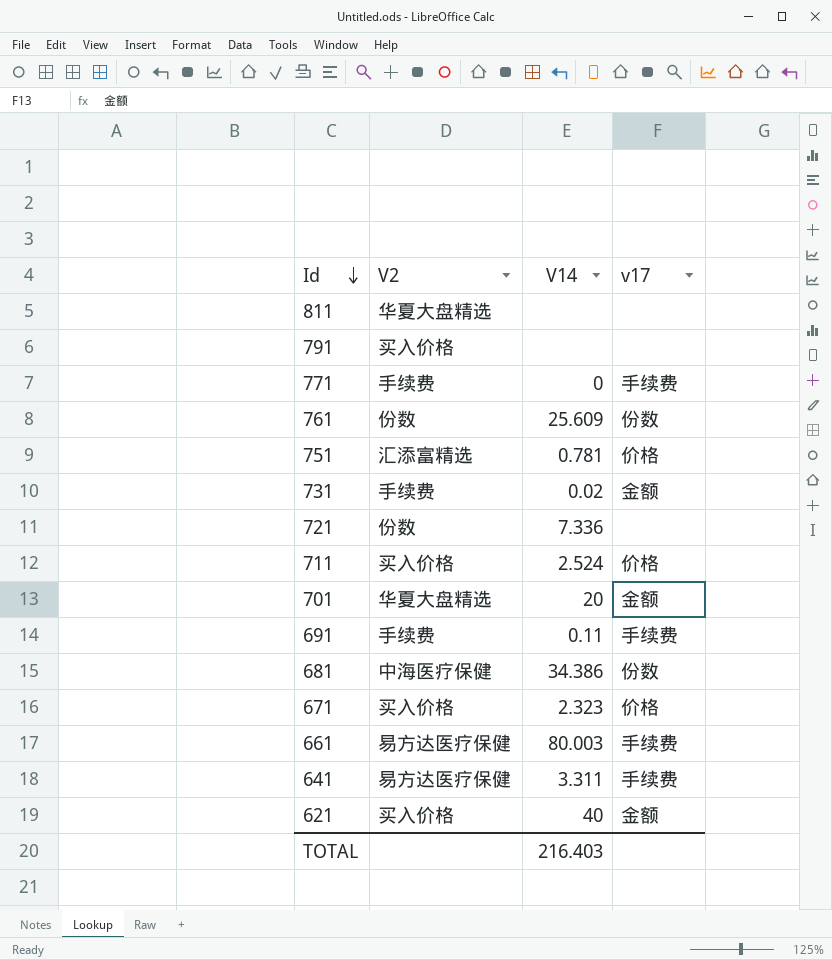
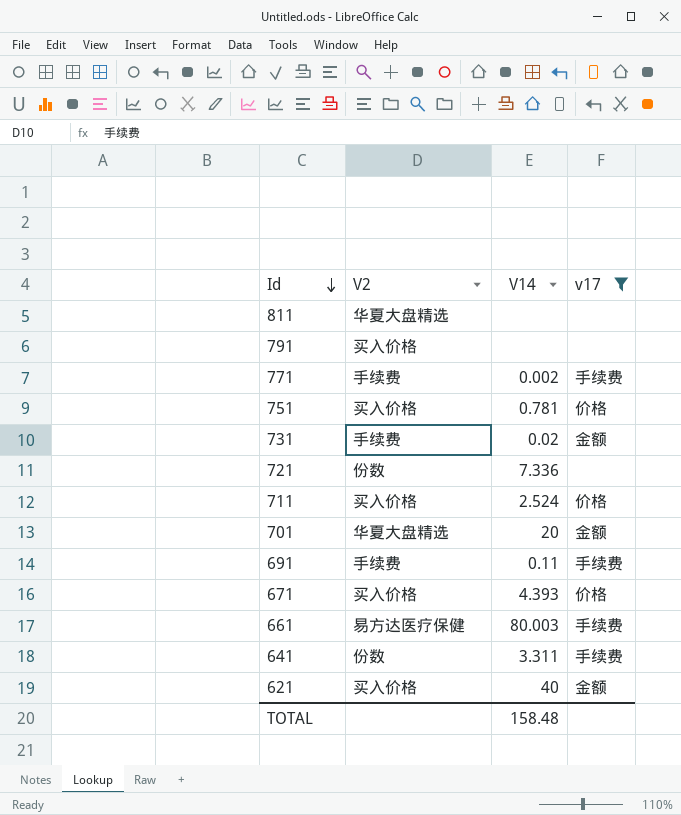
filter: none -> v17 != 份数
771 | V14: 0 -> 0.002
751 | V2: 汇添富精选 -> 买入价格
671 | V14: 2.323 -> 4.393
641 | V2: 易方达医疗保健 -> 份数
TOTAL | V14: 216.403 -> 158.48

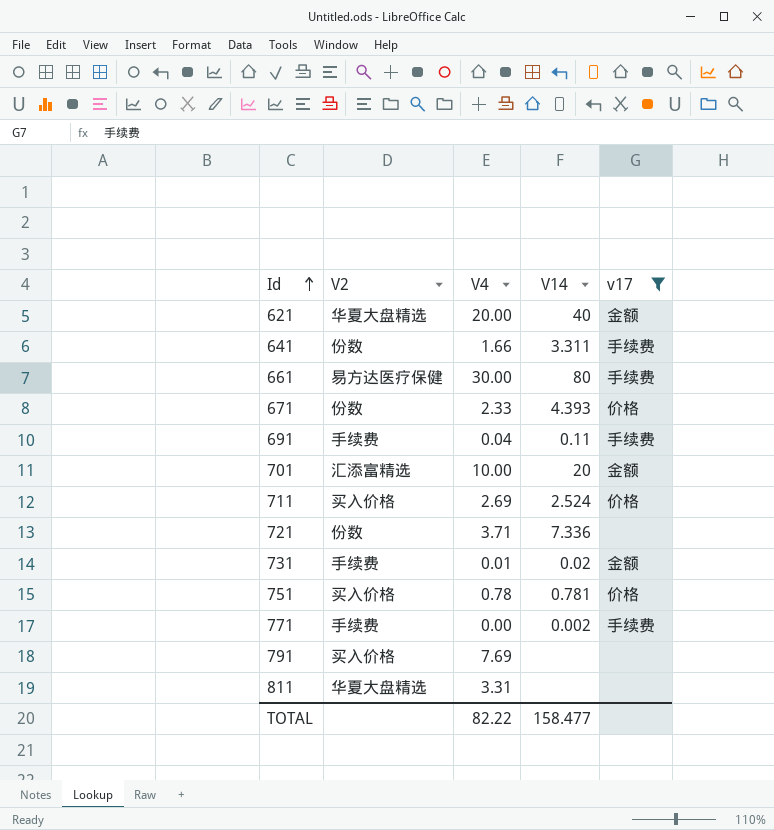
row order: Id descending -> Id ascending
column V4 | position: none -> 3
621 | V2: 买入价格 -> 华夏大盘精选
661 | V14: 80.003 -> 80
671 | V2: 买入价格 -> 份数
701 | V2: 华夏大盘精选 -> 汇添富精选
TOTAL | V14: 158.48 -> 158.477

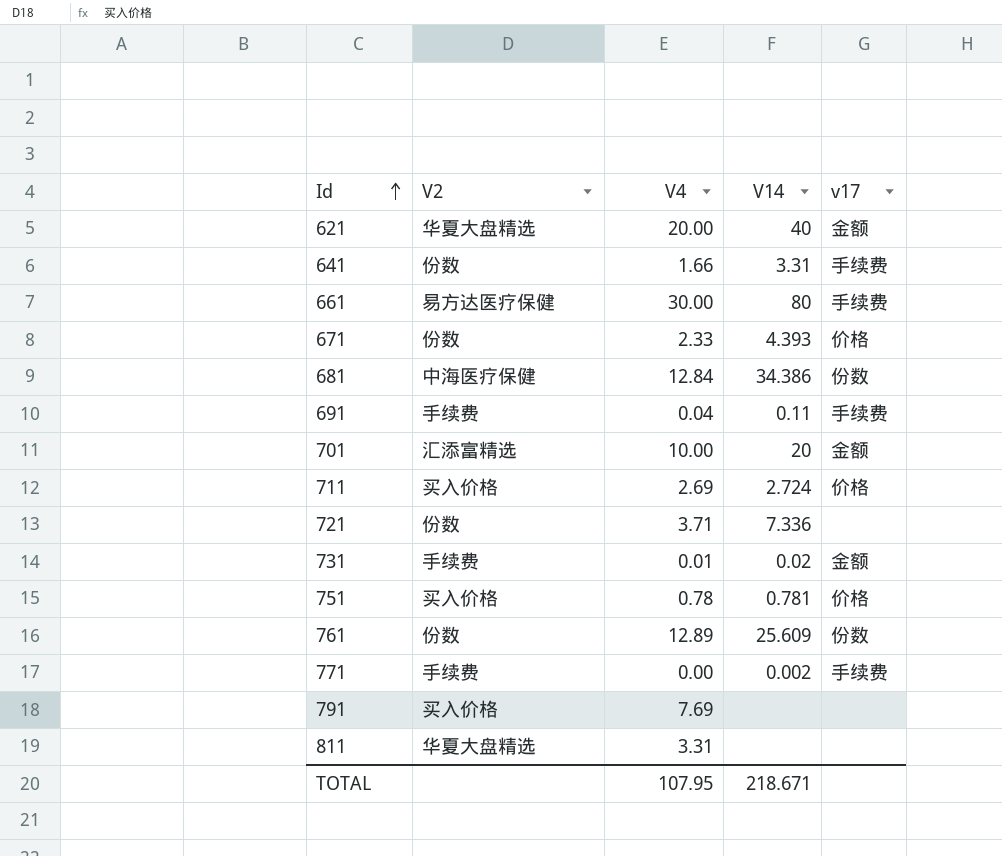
filter: v17 != 份数 -> none
641 | V14: 3.311 -> 3.31
711 | V14: 2.524 -> 2.724
TOTAL | V4: 82.22 -> 107.95
TOTAL | V14: 158.477 -> 218.671

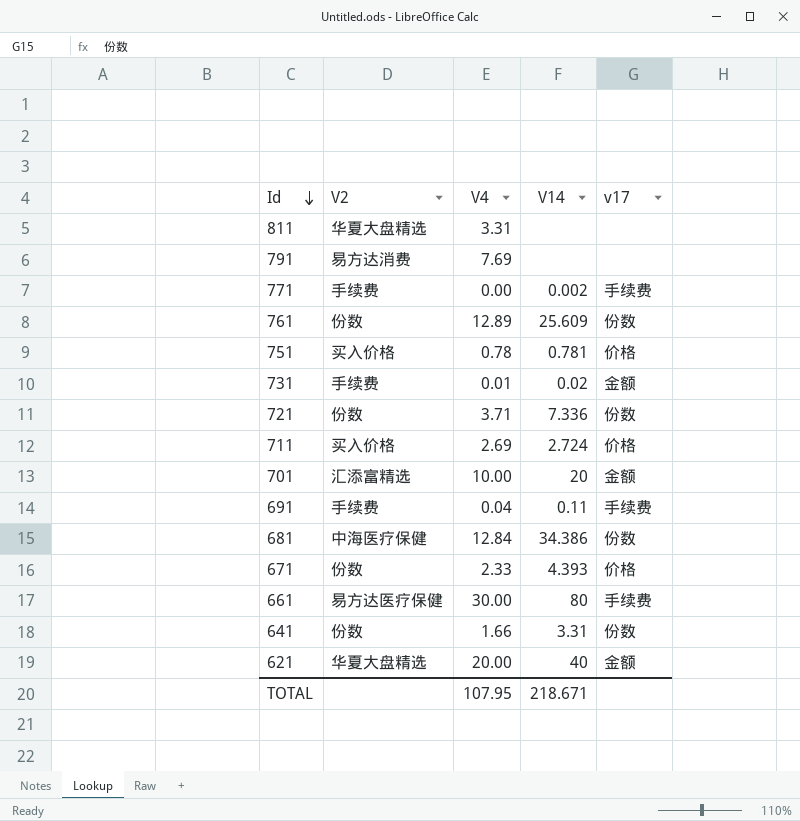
row order: Id ascending -> Id descending
791 | V2: 买入价格 -> 易方达消费
721 | v17: none -> 份数
641 | v17: 手续费 -> 份数

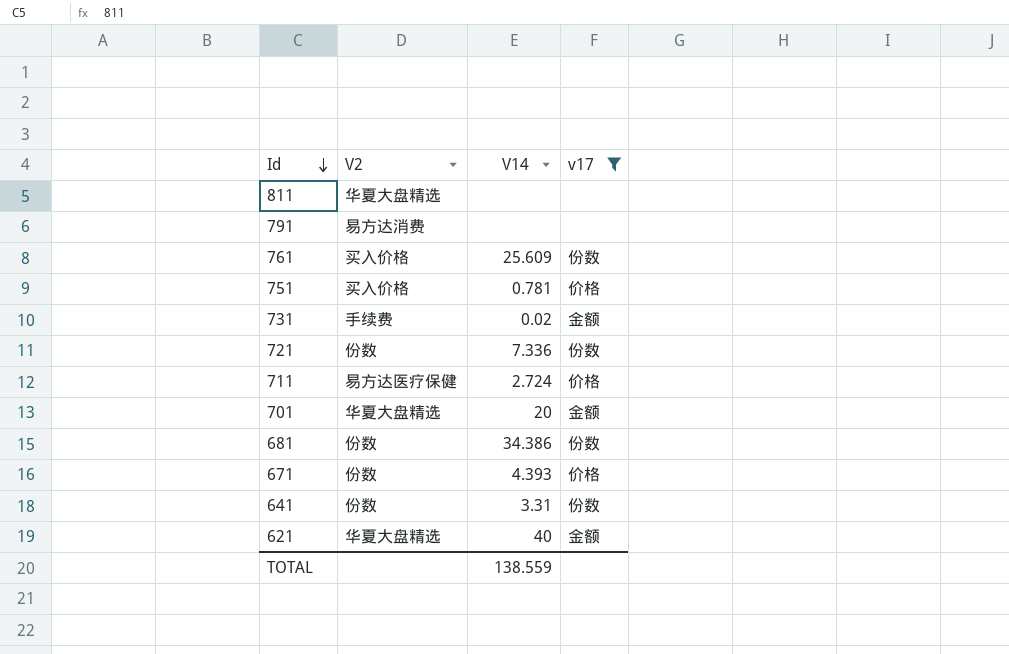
filter: none -> v17 != 手续费
column V4 | position: 3 -> none
761 | V2: 份数 -> 买入价格
711 | V2: 买入价格 -> 易方达医疗保健
701 | V2: 汇添富精选 -> 华夏大盘精选
681 | V2: 中海医疗保健 -> 份数
TOTAL | V14: 218.671 -> 138.559

